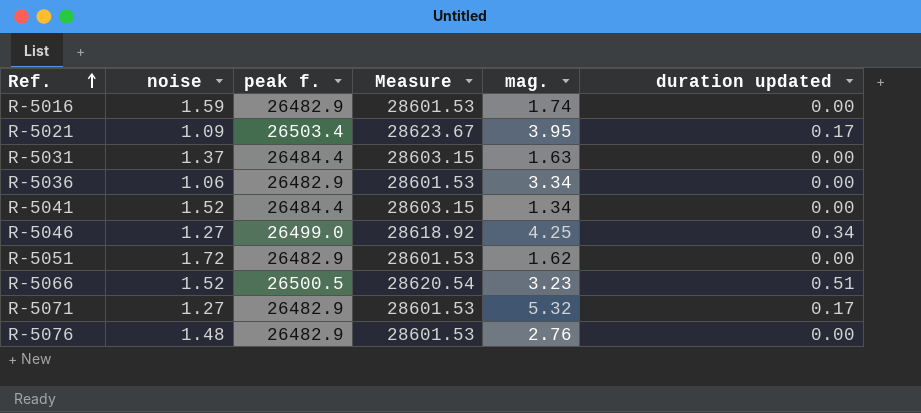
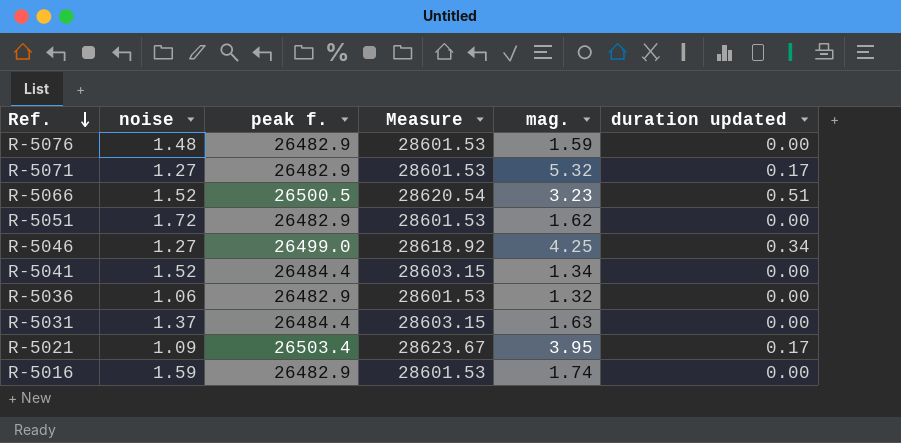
row order: Ref. ascending -> Ref. descending
R-5076 | mag.: 2.76 -> 1.59
R-5036 | mag.: 3.34 -> 1.32

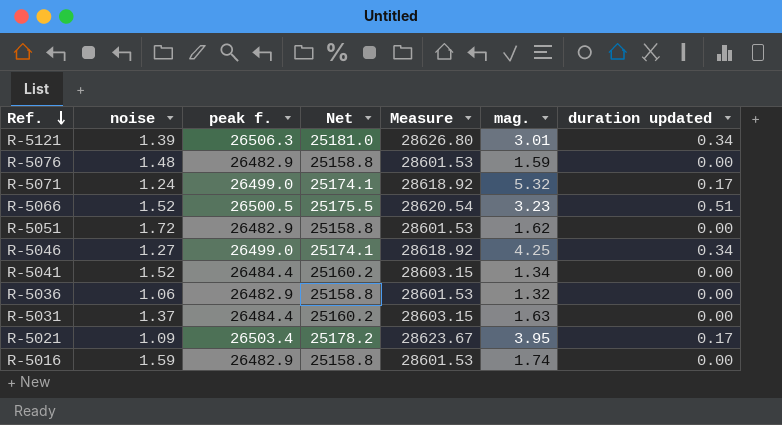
column Net | formula: none -> [peak f.] * 0.95
row R-5121: none -> 1.39 | 26506.3 | 25181.0 | 28626.80 | 3.01 | 0.34
R-5071 | noise: 1.27 -> 1.24
R-5071 | peak f.: 26482.9 -> 26499.0
R-5071 | Measure: 28601.53 -> 28618.92

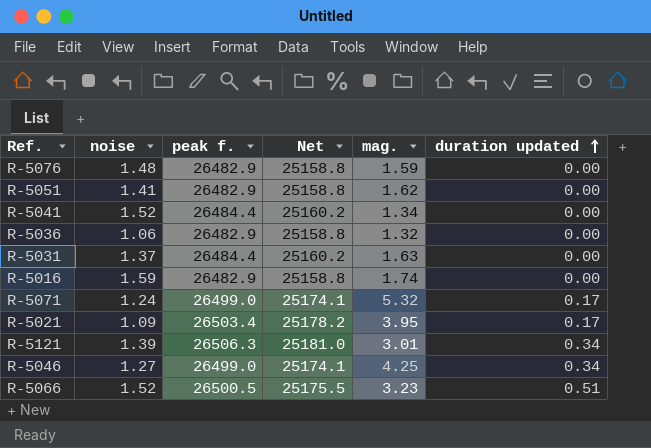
row order: Ref. descending -> duration updated ascending
column Measure | formula: [peak f.] * 1.08 -> none
R-5051 | noise: 1.72 -> 1.41

